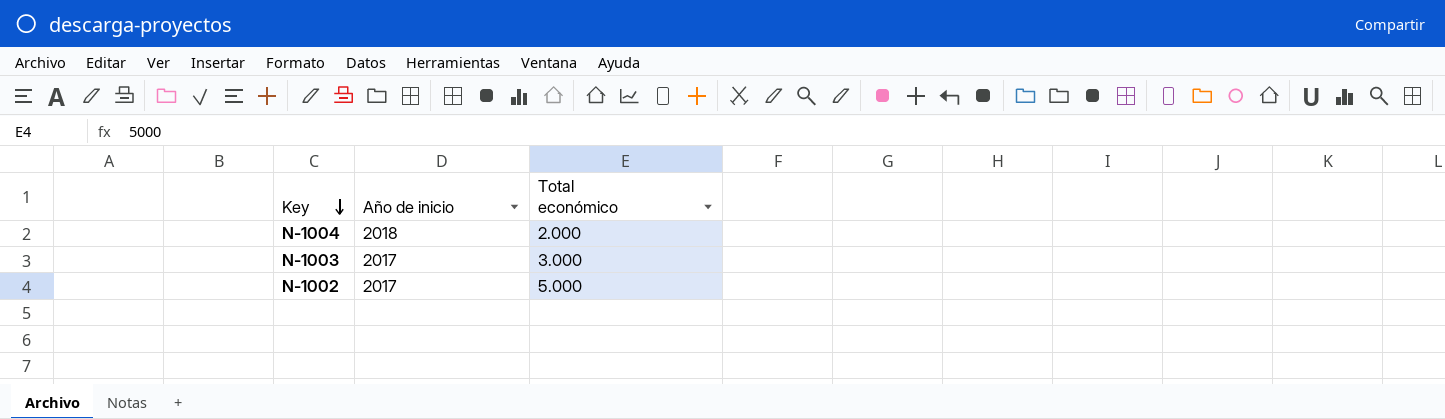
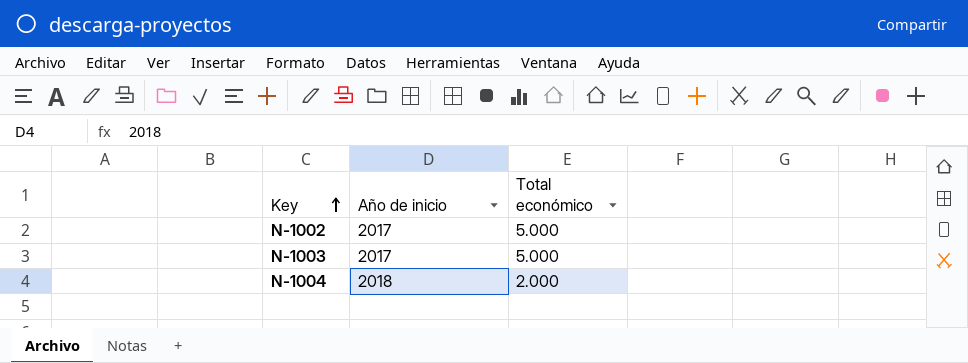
row order: Key descending -> Key ascending
N-1003 | Total económico: 3.000 -> 5.000

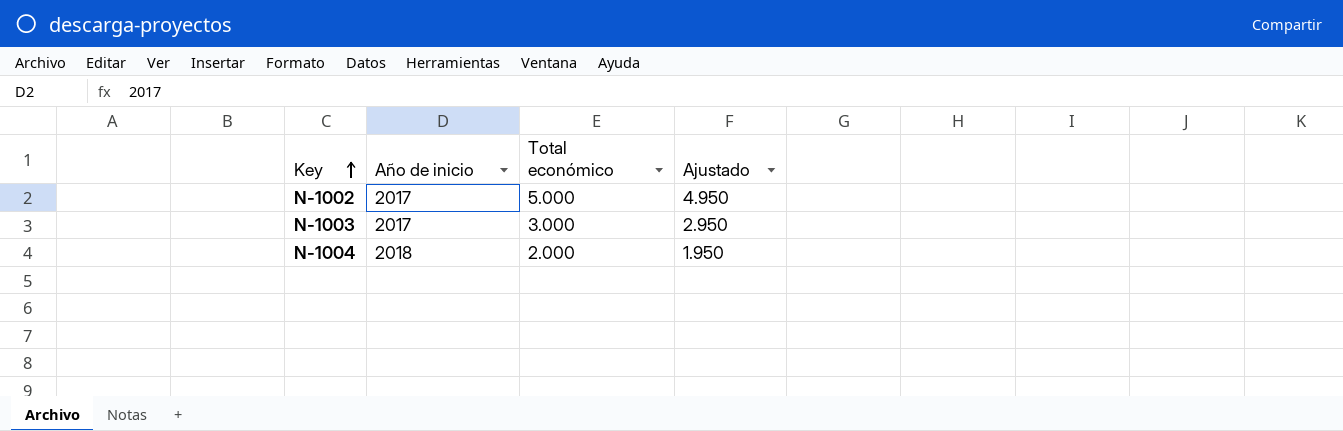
column Ajustado | formula: none -> [Total económico] - 50
N-1003 | Total económico: 5.000 -> 3.000

